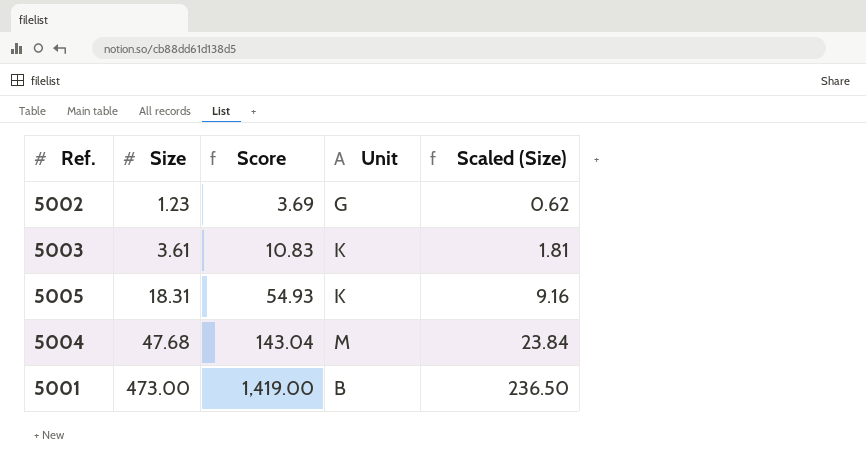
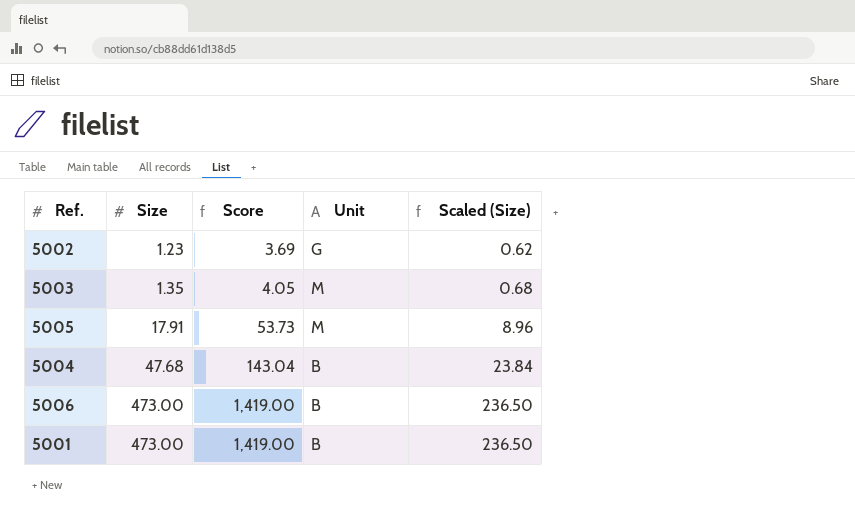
5003 | Size: 3.61 -> 1.35
5003 | Score: 10.83 -> 4.05
5003 | Unit: K -> M
5003 | Scaled (Size): 1.81 -> 0.68
5005 | Size: 18.31 -> 17.91
5005 | Score: 54.93 -> 53.73
5005 | Unit: K -> M
5005 | Scaled (Size): 9.16 -> 8.96
5004 | Unit: M -> B
row 5006: none -> 473.00 | 1,419.00 | B | 236.50

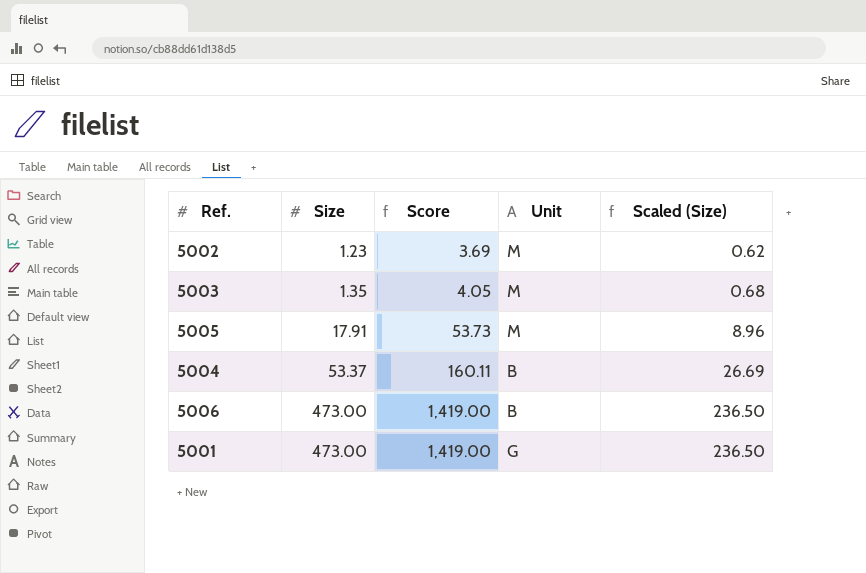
5002 | Unit: G -> M
5004 | Size: 47.68 -> 53.37
5004 | Score: 143.04 -> 160.11
5004 | Scaled (Size): 23.84 -> 26.69
5001 | Unit: B -> G

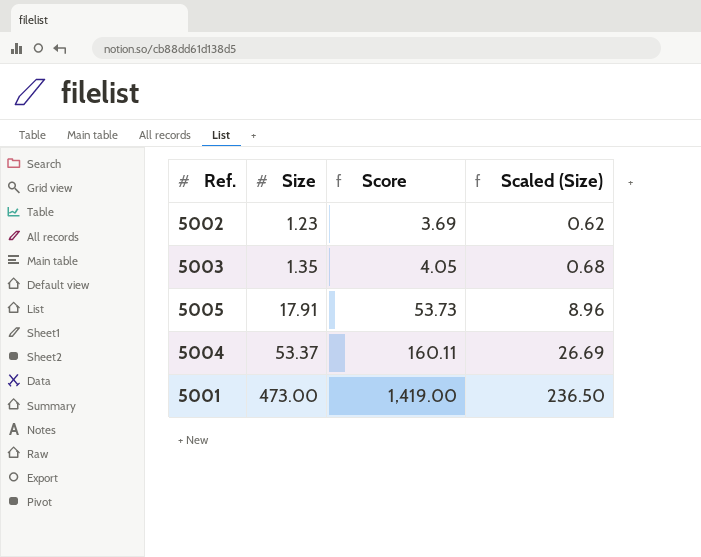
column Unit | position: 4 -> none
row 5006: 473.00 | 1,419.00 | B | 236.50 -> none

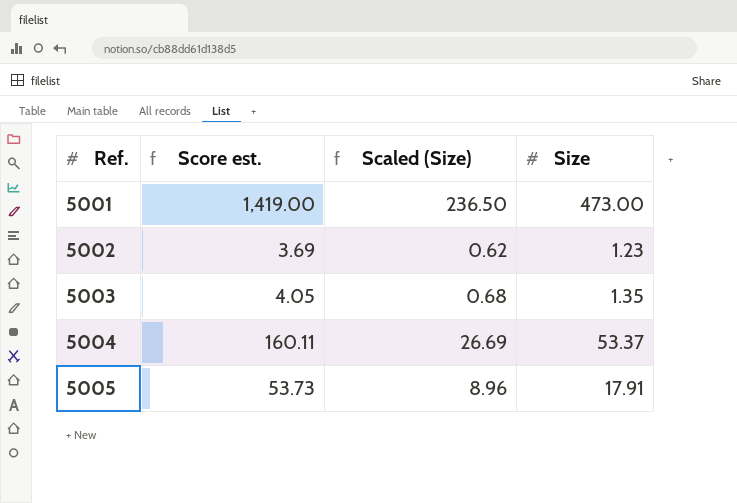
row order: Size ascending -> Ref. ascending
column name: Score -> Score est.
column Size | position: 2 -> 4

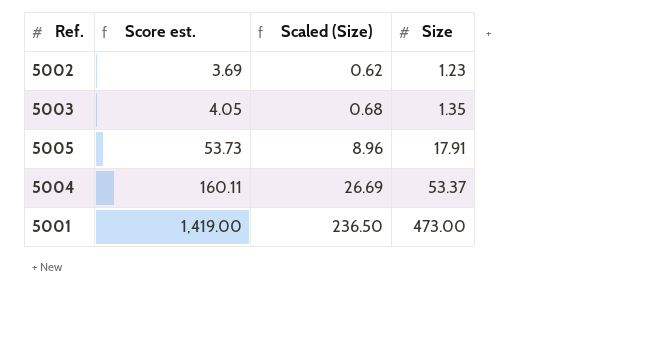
row order: Ref. ascending -> Score est. ascending

